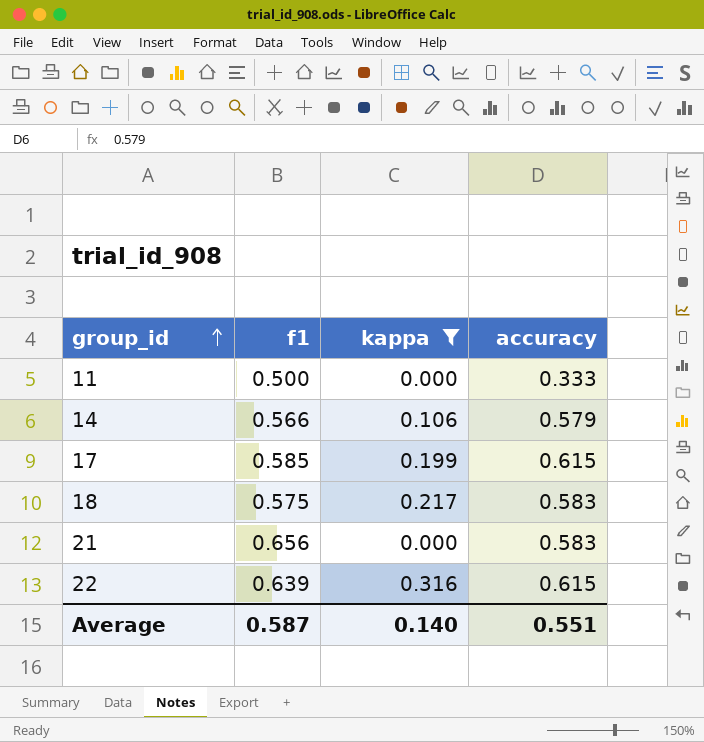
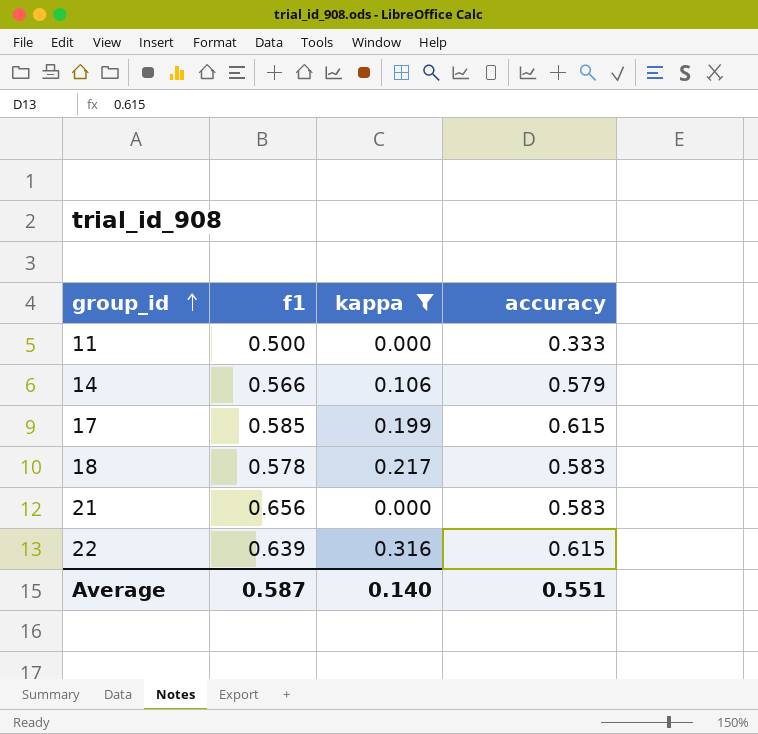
18 | f1: 0.575 -> 0.578

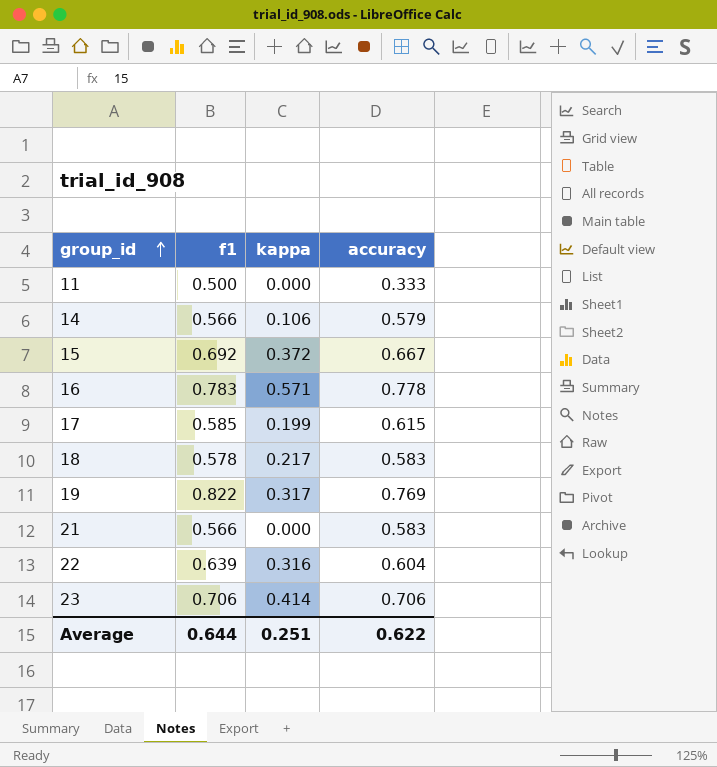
filter: kappa <= 0.316 -> none
21 | f1: 0.656 -> 0.566
22 | accuracy: 0.615 -> 0.604
Average | f1: 0.587 -> 0.644
Average | kappa: 0.140 -> 0.251
Average | accuracy: 0.551 -> 0.622

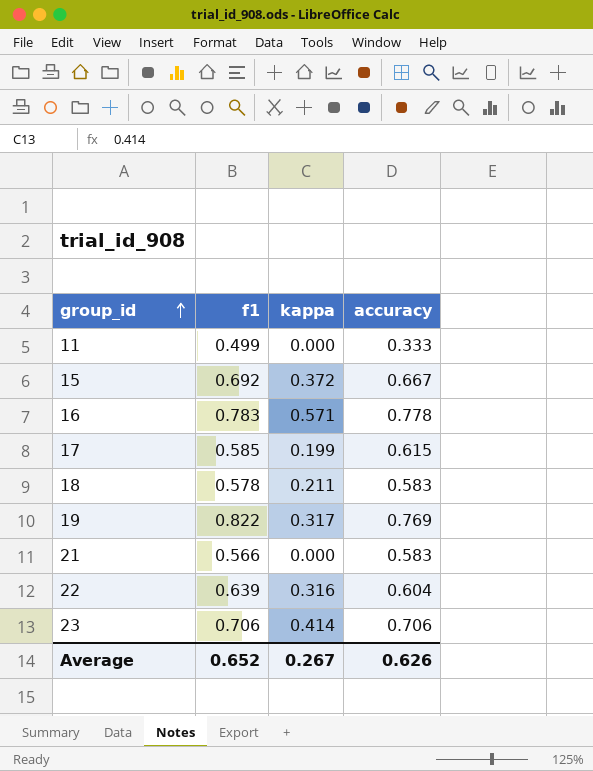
row 14: 0.566 | 0.106 | 0.579 -> none
11 | f1: 0.500 -> 0.499
18 | kappa: 0.217 -> 0.211
Average | f1: 0.644 -> 0.652
Average | kappa: 0.251 -> 0.267
Average | accuracy: 0.622 -> 0.626

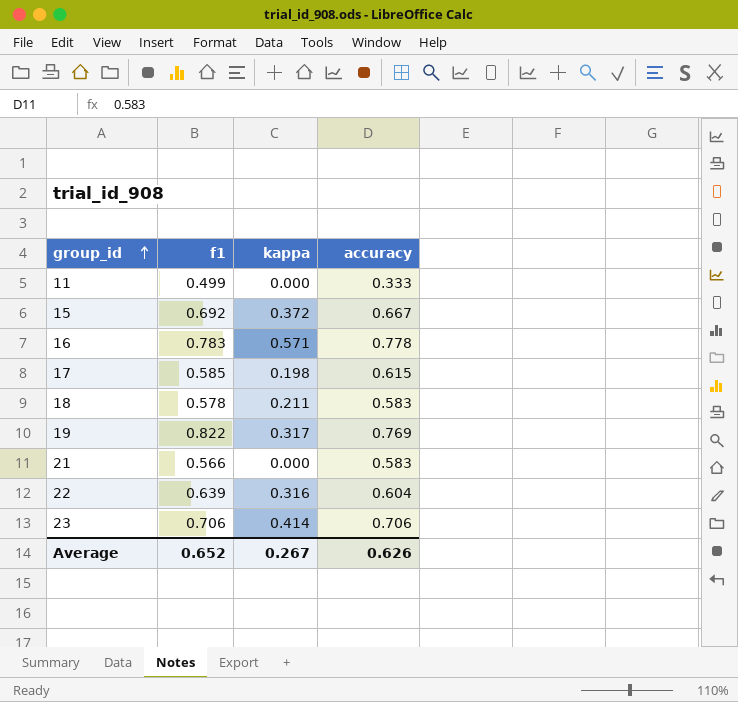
17 | kappa: 0.199 -> 0.198

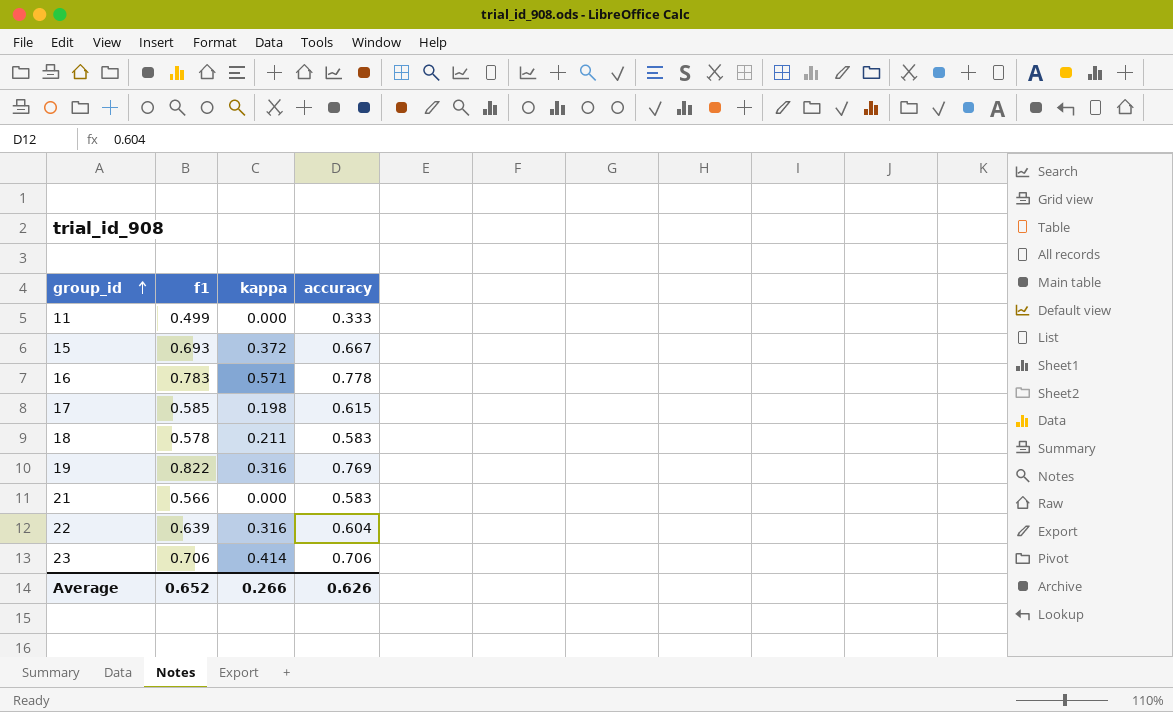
15 | f1: 0.692 -> 0.693
19 | kappa: 0.317 -> 0.316
Average | kappa: 0.267 -> 0.266

